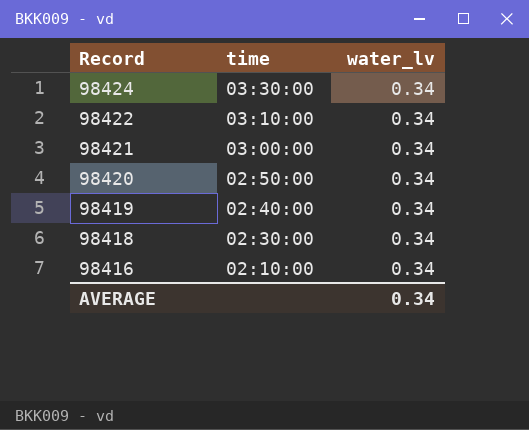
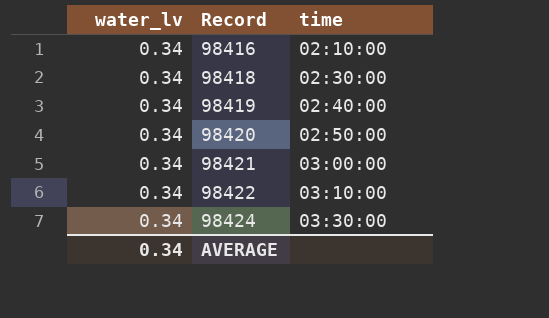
row order: Record descending -> Record ascending
column water_lv | position: 3 -> 1

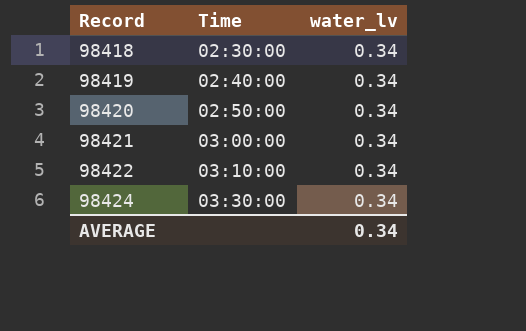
column name: time -> Time
column water_lv | position: 1 -> 3
row 98416: 0.34 | 02:10:00 -> none

